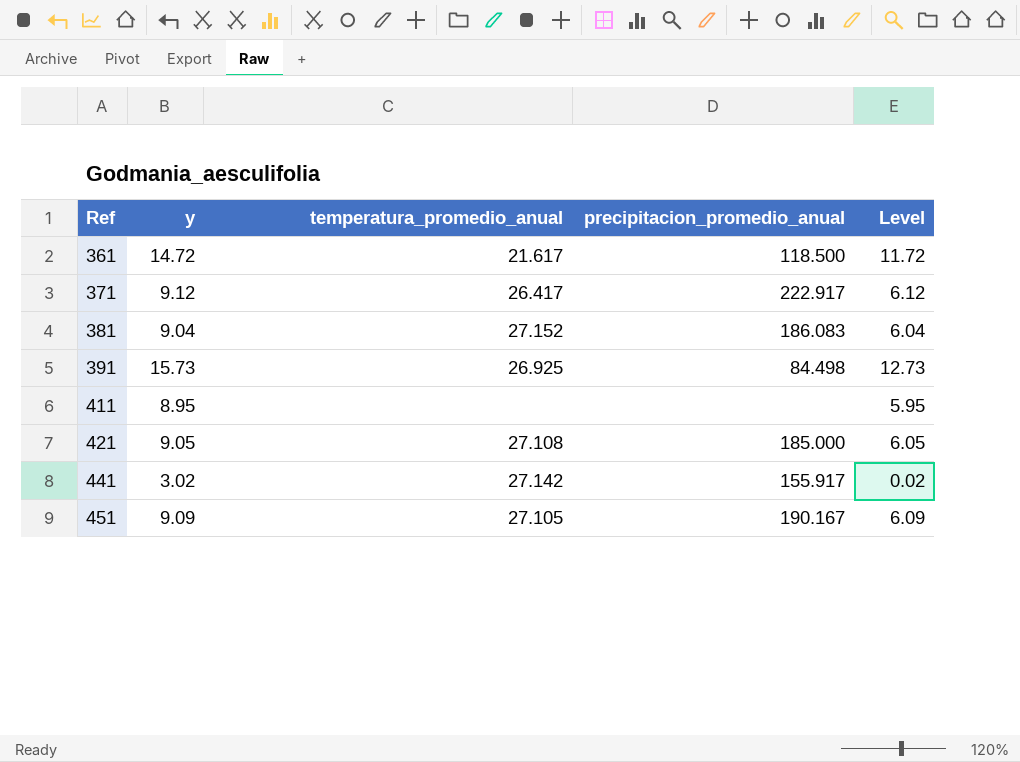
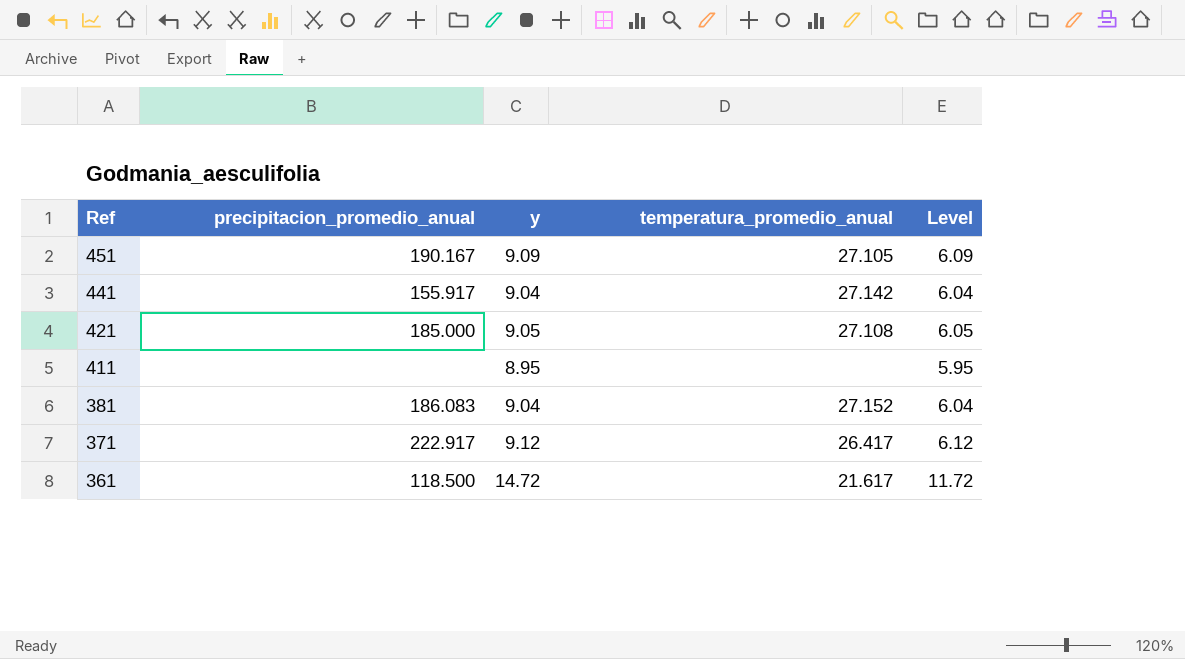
row order: Ref ascending -> Ref descending
column precipitacion_promedio_anual | position: 4 -> 2
row 391: 15.73 | 26.925 | 84.498 | 12.73 -> none
441 | y: 3.02 -> 9.04
441 | Level: 0.02 -> 6.04

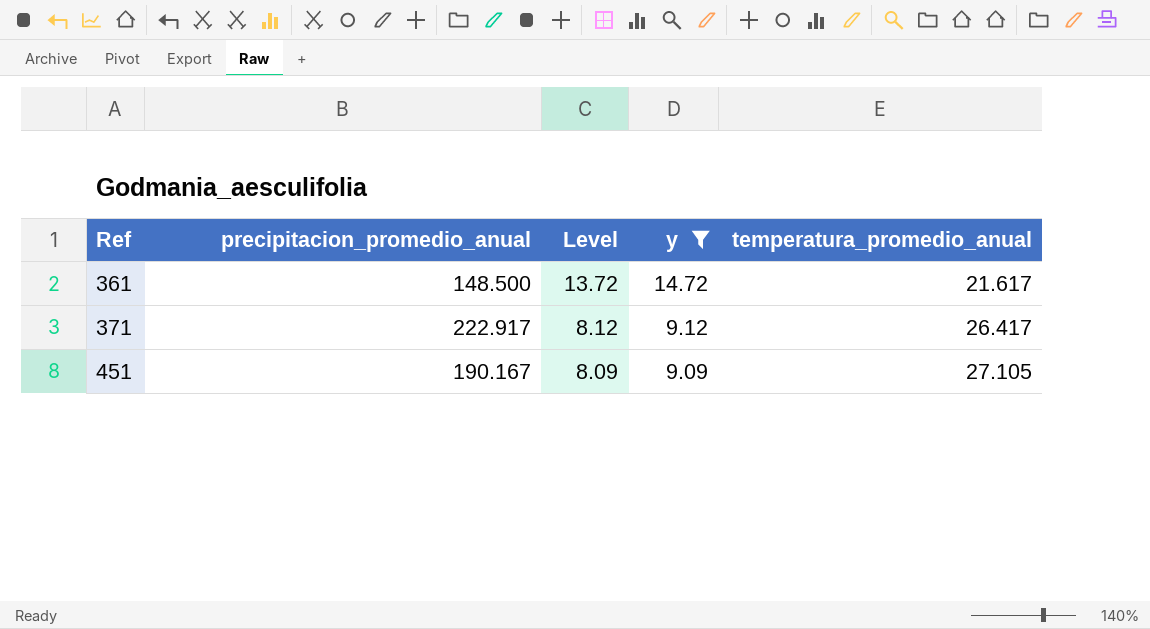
filter: none -> y >= 9.09
row order: Ref descending -> Ref ascending
column Level | formula: [y] - 3 -> [y] - 1
column Level | position: 5 -> 3
361 | precipitacion_promedio_anual: 118.500 -> 148.500

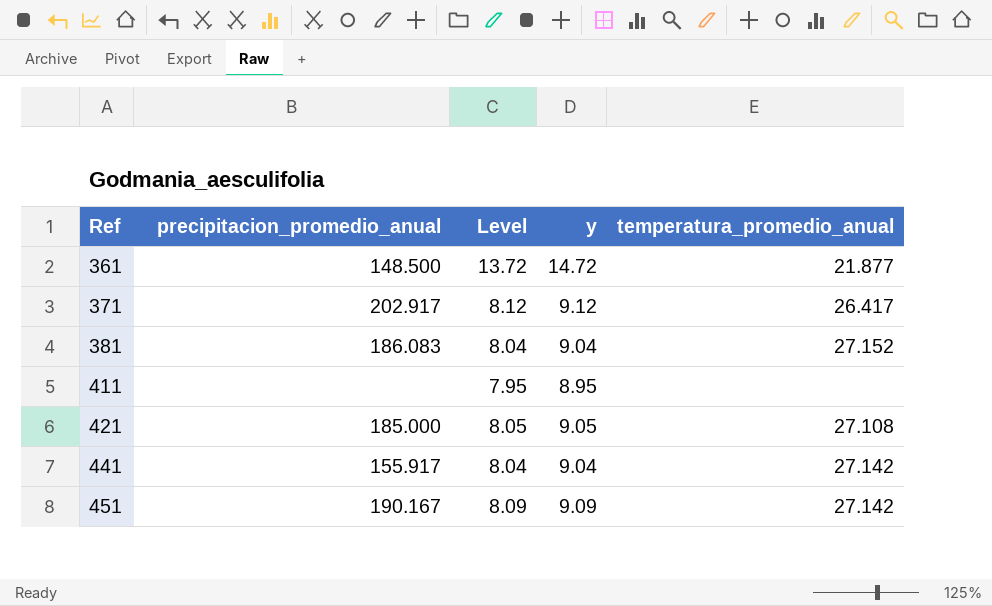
filter: y >= 9.09 -> none
361 | temperatura_promedio_anual: 21.617 -> 21.877
371 | precipitacion_promedio_anual: 222.917 -> 202.917
451 | temperatura_promedio_anual: 27.105 -> 27.142

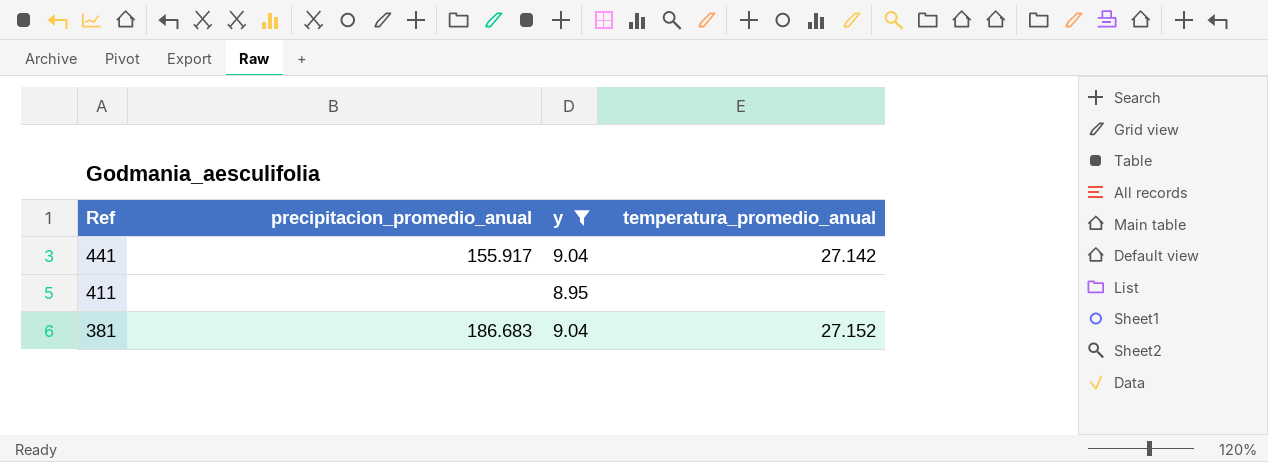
filter: none -> y <= 9.04
row order: Ref ascending -> Ref descending
column Level | formula: [y] - 1 -> none
381 | precipitacion_promedio_anual: 186.083 -> 186.683

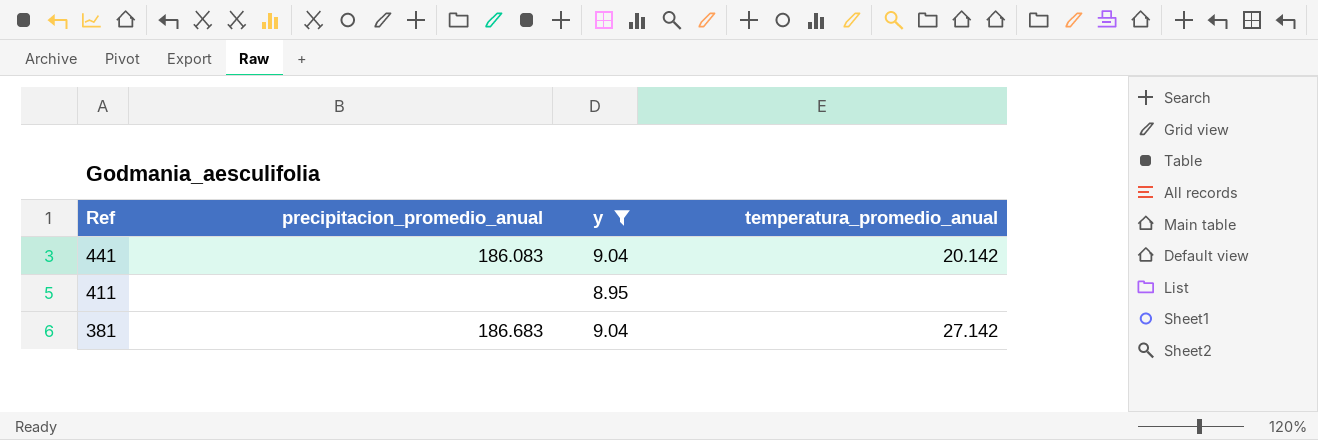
441 | precipitacion_promedio_anual: 155.917 -> 186.083
441 | temperatura_promedio_anual: 27.142 -> 20.142
381 | temperatura_promedio_anual: 27.152 -> 27.142

